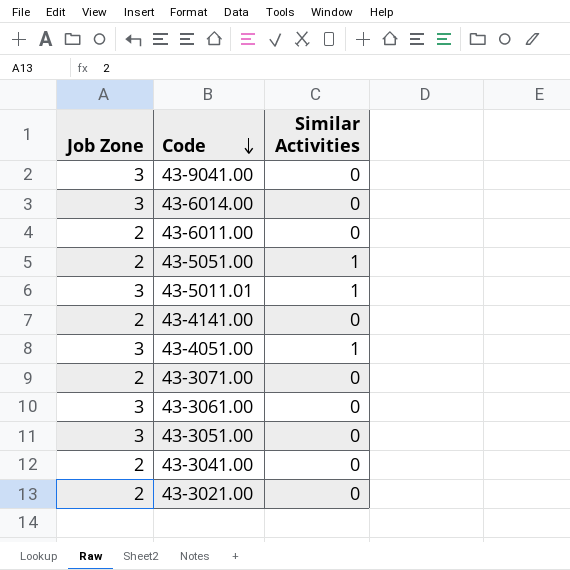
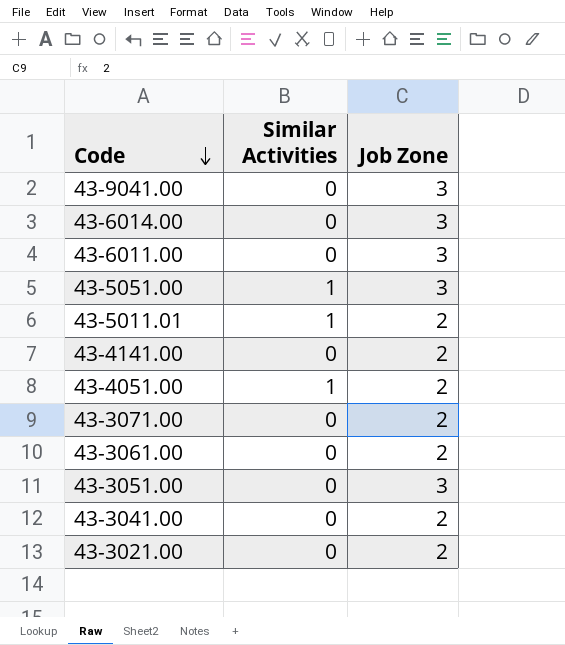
column Job Zone | position: 1 -> 3
43-6011.00 | Job Zone: 2 -> 3
43-5051.00 | Job Zone: 2 -> 3
43-5011.01 | Job Zone: 3 -> 2
43-4051.00 | Job Zone: 3 -> 2
43-3061.00 | Job Zone: 3 -> 2

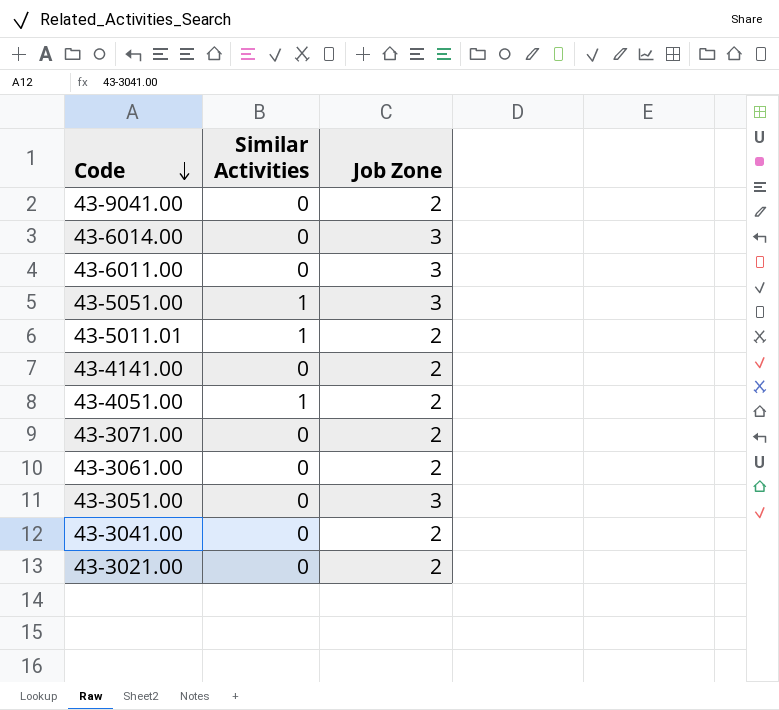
43-9041.00 | Job Zone: 3 -> 2

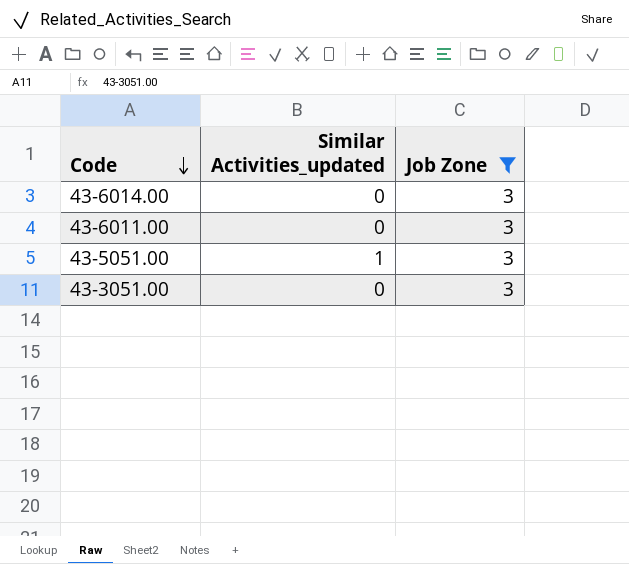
filter: none -> Job Zone = 3
column name: Similar Activities -> Similar Activities_updated

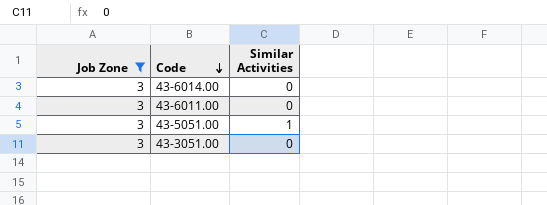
column Job Zone | position: 3 -> 1
column name: Similar Activities_updated -> Similar Activities

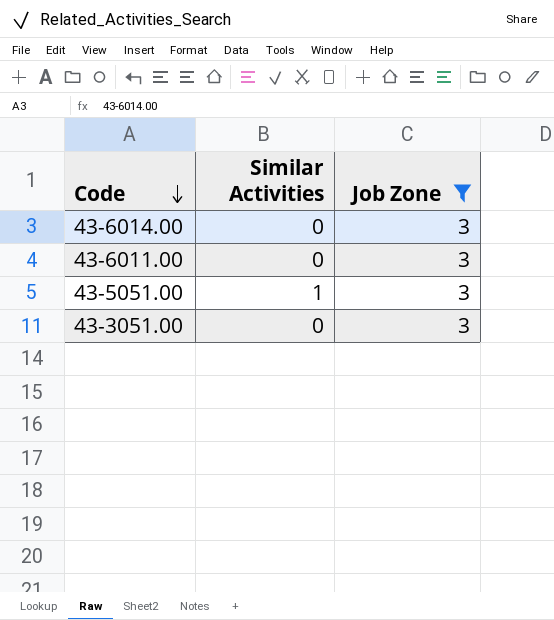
column Job Zone | position: 1 -> 3

